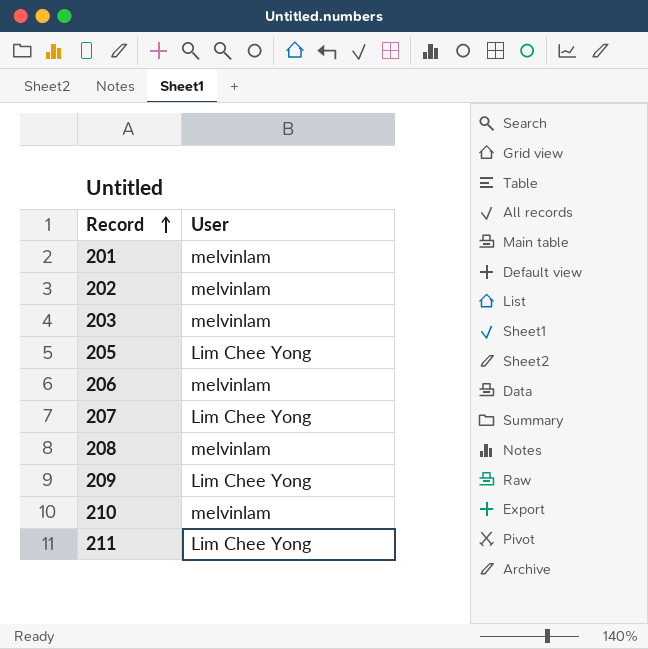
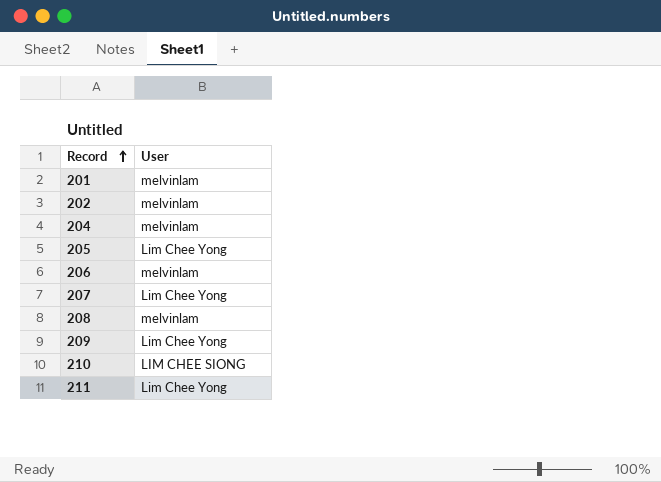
row 203: melvinlam -> none
row 204: none -> melvinlam
210 | User: melvinlam -> LIM CHEE SIONG

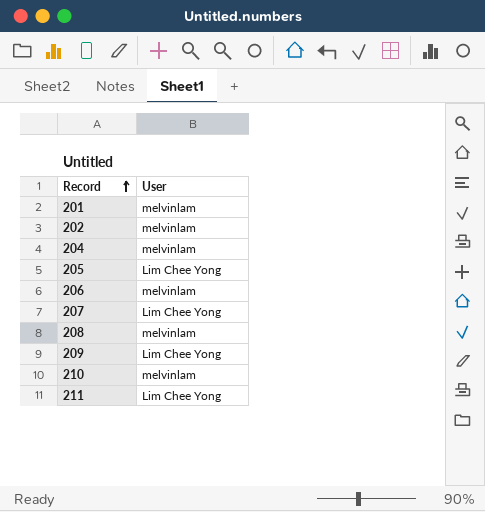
210 | User: LIM CHEE SIONG -> melvinlam

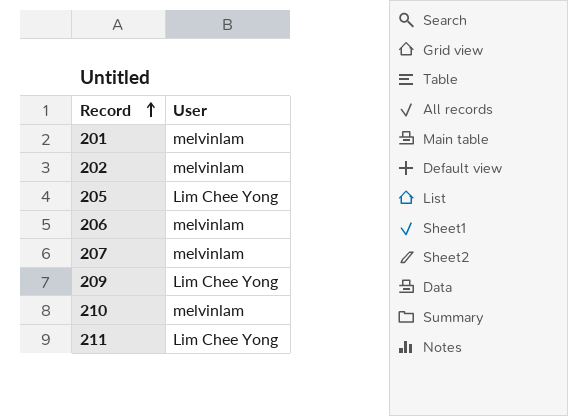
row 204: melvinlam -> none
row 208: melvinlam -> none
207 | User: Lim Chee Yong -> melvinlam

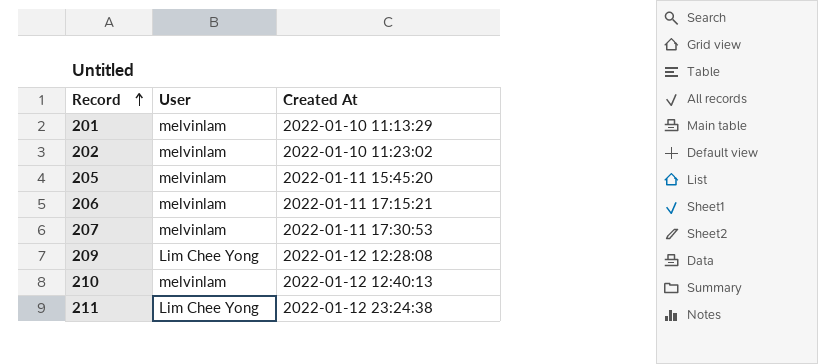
column Created At | position: none -> 3
205 | User: Lim Chee Yong -> melvinlam

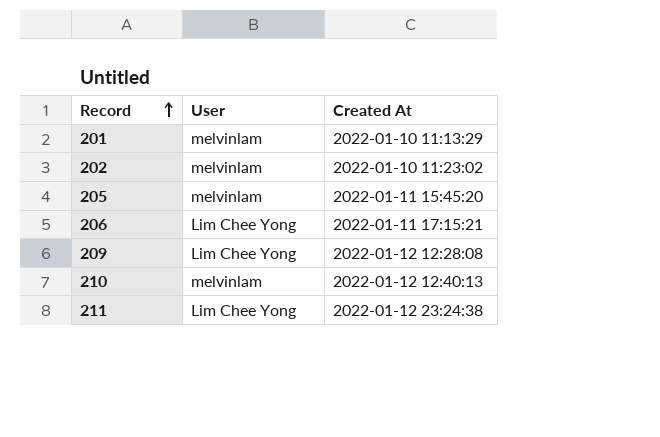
row 207: melvinlam | 2022-01-11 17:30:53 -> none
206 | User: melvinlam -> Lim Chee Yong

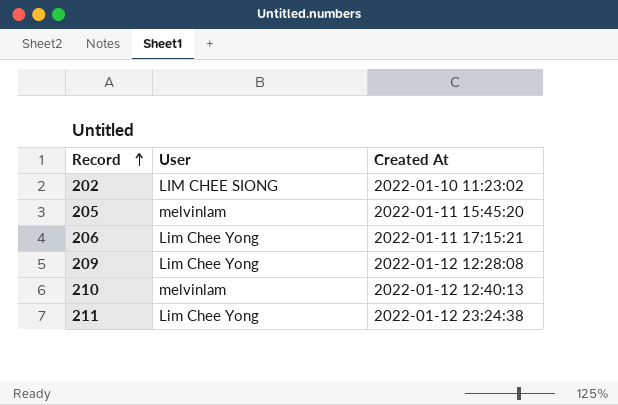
row 201: melvinlam | 2022-01-10 11:13:29 -> none
202 | User: melvinlam -> LIM CHEE SIONG

